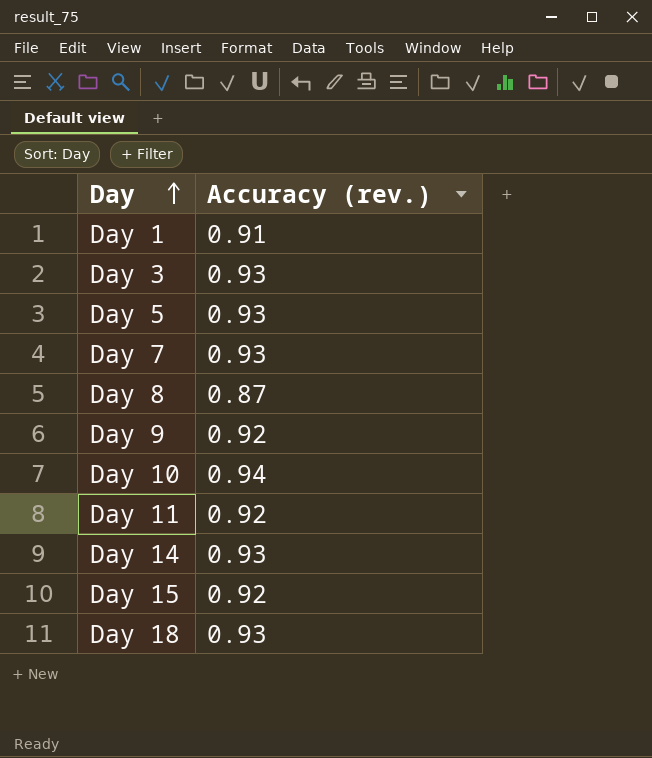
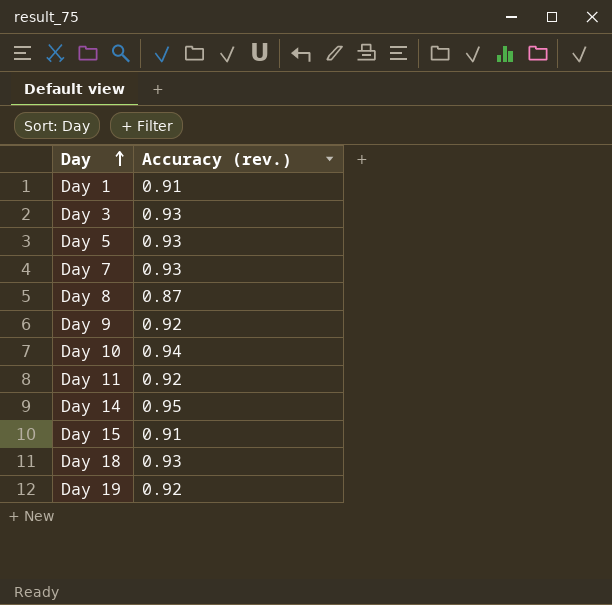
Day 14 | Accuracy (rev.): 0.93 -> 0.95
Day 15 | Accuracy (rev.): 0.92 -> 0.91
row Day 19: none -> 0.92

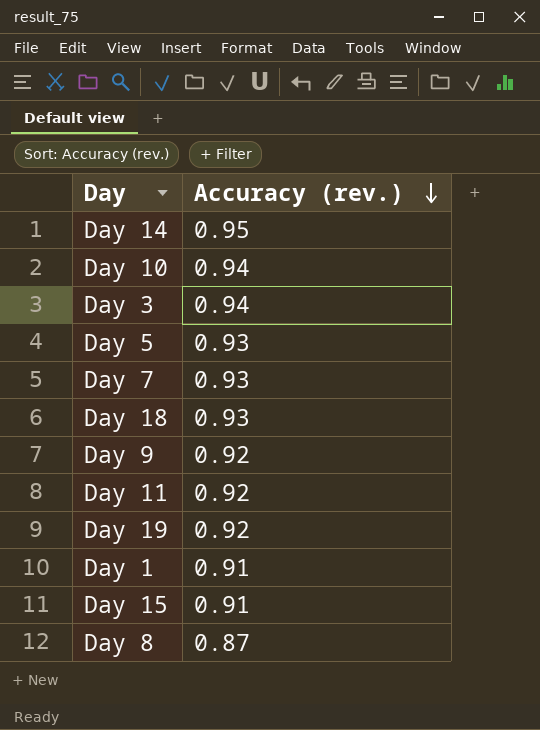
row order: Day ascending -> Accuracy (rev.) descending
Day 3 | Accuracy (rev.): 0.93 -> 0.94

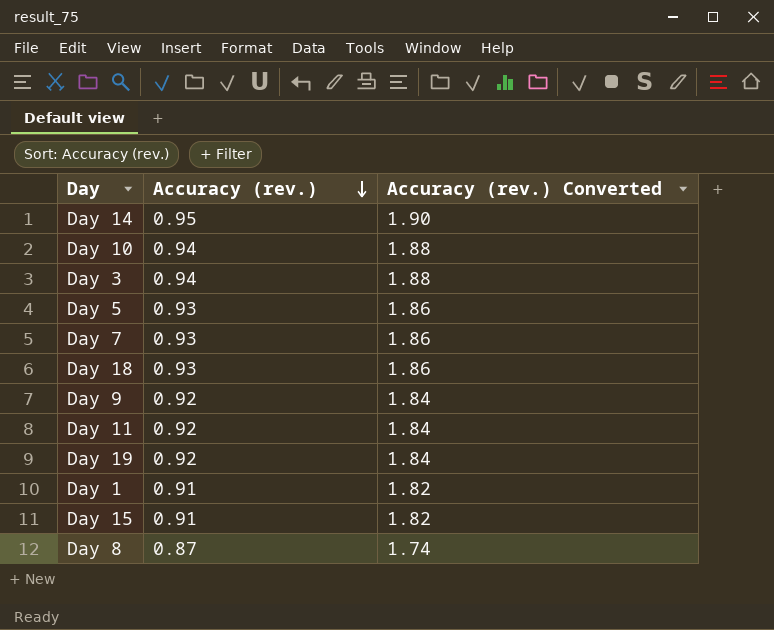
column Accuracy (rev.) Converted | formula: none -> [Accuracy (rev.)] * 2

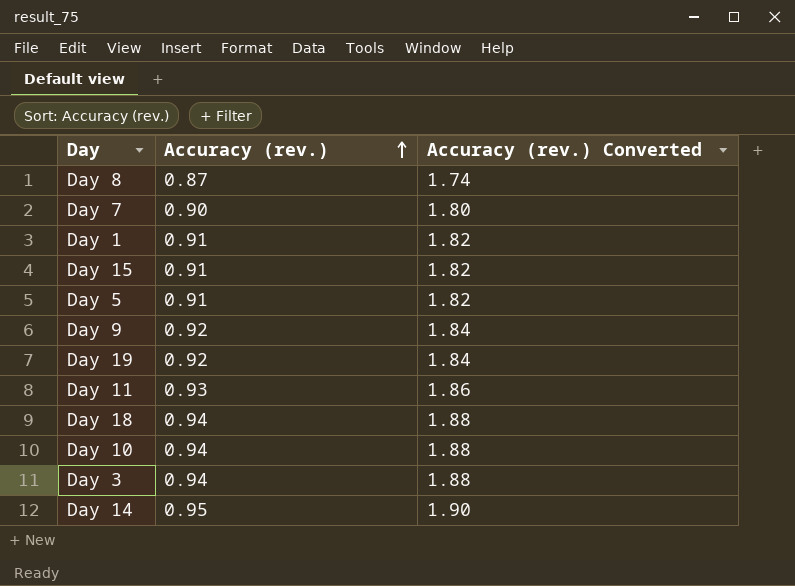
row order: Accuracy (rev.) descending -> Accuracy (rev.) ascending
Day 7 | Accuracy (rev.): 0.93 -> 0.90
Day 7 | Accuracy (rev.) Converted: 1.86 -> 1.80
Day 5 | Accuracy (rev.): 0.93 -> 0.91
Day 5 | Accuracy (rev.) Converted: 1.86 -> 1.82
Day 11 | Accuracy (rev.): 0.92 -> 0.93
Day 11 | Accuracy (rev.) Converted: 1.84 -> 1.86
Day 18 | Accuracy (rev.): 0.93 -> 0.94
Day 18 | Accuracy (rev.) Converted: 1.86 -> 1.88

